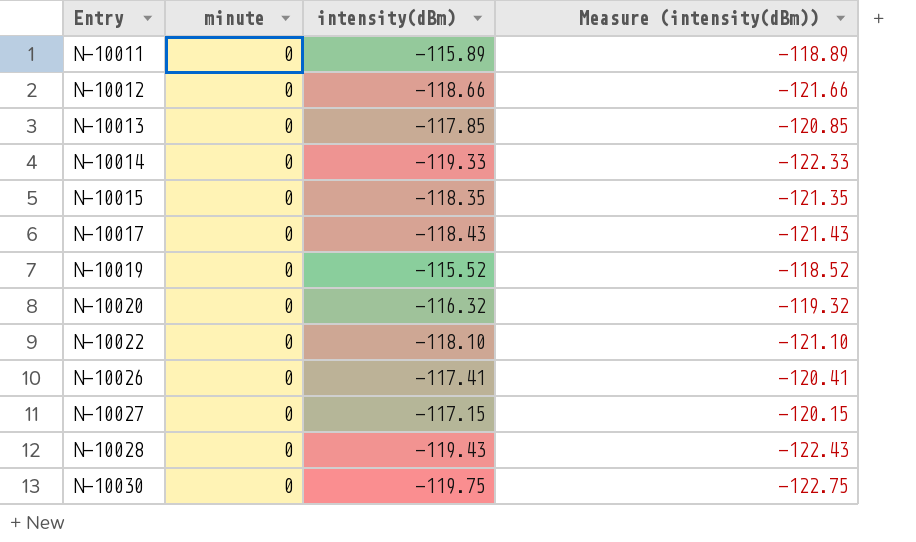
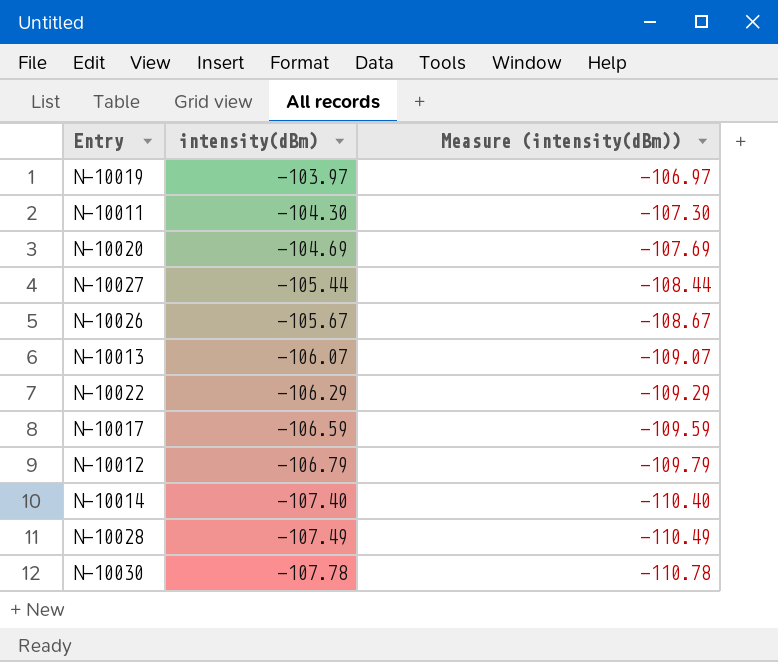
row order: Entry ascending -> intensity(dBm) descending
column minute | position: 2 -> none
row N-10015: 0 | -118.35 | -121.35 -> none
N-10019 | intensity(dBm): -115.52 -> -103.97
N-10019 | Measure (intensity(dBm)): -118.52 -> -106.97
N-10011 | intensity(dBm): -115.89 -> -104.30
N-10011 | Measure (intensity(dBm)): -118.89 -> -107.30
N-10020 | intensity(dBm): -116.32 -> -104.69
N-10020 | Measure (intensity(dBm)): -119.32 -> -107.69
N-10027 | intensity(dBm): -117.15 -> -105.44
N-10027 | Measure (intensity(dBm)): -120.15 -> -108.44
N-10026 | intensity(dBm): -117.41 -> -105.67
N-10026 | Measure (intensity(dBm)): -120.41 -> -108.67
N-10013 | intensity(dBm): -117.85 -> -106.07
N-10013 | Measure (intensity(dBm)): -120.85 -> -109.07
N-10022 | intensity(dBm): -118.10 -> -106.29
N-10022 | Measure (intensity(dBm)): -121.10 -> -109.29
N-10017 | intensity(dBm): -118.43 -> -106.59
N-10017 | Measure (intensity(dBm)): -121.43 -> -109.59
N-10012 | intensity(dBm): -118.66 -> -106.79
N-10012 | Measure (intensity(dBm)): -121.66 -> -109.79
N-10014 | intensity(dBm): -119.33 -> -107.40
N-10014 | Measure (intensity(dBm)): -122.33 -> -110.40
N-10028 | intensity(dBm): -119.43 -> -107.49
N-10028 | Measure (intensity(dBm)): -122.43 -> -110.49
N-10030 | intensity(dBm): -119.75 -> -107.78
N-10030 | Measure (intensity(dBm)): -122.75 -> -110.78

